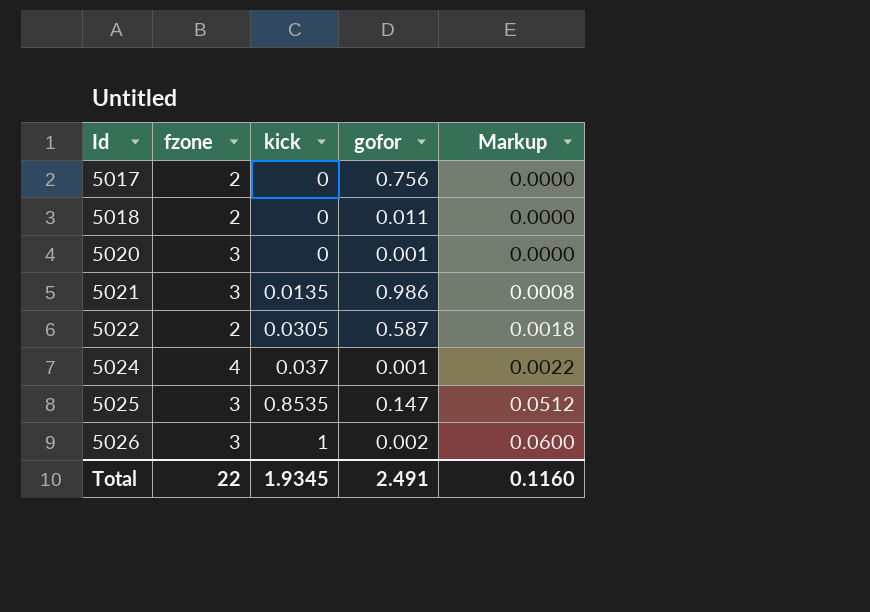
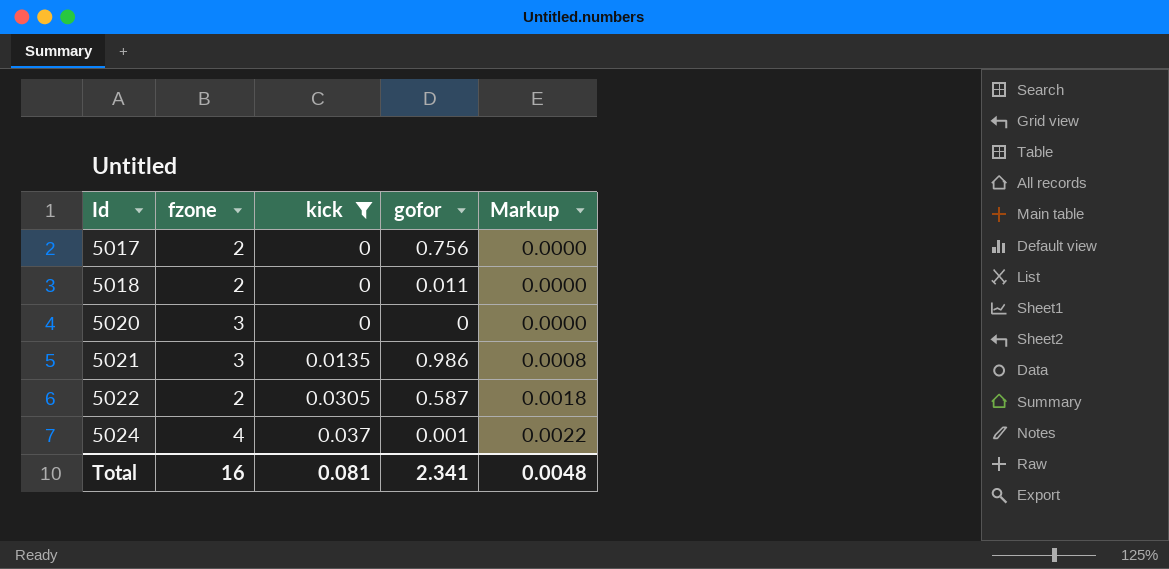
filter: none -> kick <= 0.037
5020 | gofor: 0.001 -> 0
Total | fzone: 22 -> 16
Total | kick: 1.9345 -> 0.081
Total | gofor: 2.491 -> 2.341
Total | Markup: 0.1160 -> 0.0048

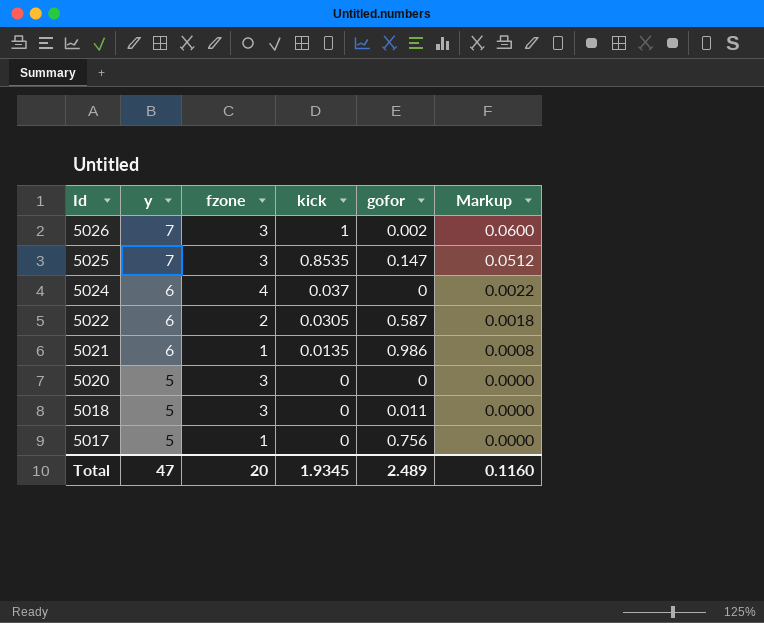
filter: kick <= 0.037 -> none
row order: Id ascending -> Id descending
column y | position: none -> 2
5024 | gofor: 0.001 -> 0
5021 | fzone: 3 -> 1
5018 | fzone: 2 -> 3
5017 | fzone: 2 -> 1
Total | fzone: 16 -> 20
Total | kick: 0.081 -> 1.9345
Total | gofor: 2.341 -> 2.489
Total | Markup: 0.0048 -> 0.1160

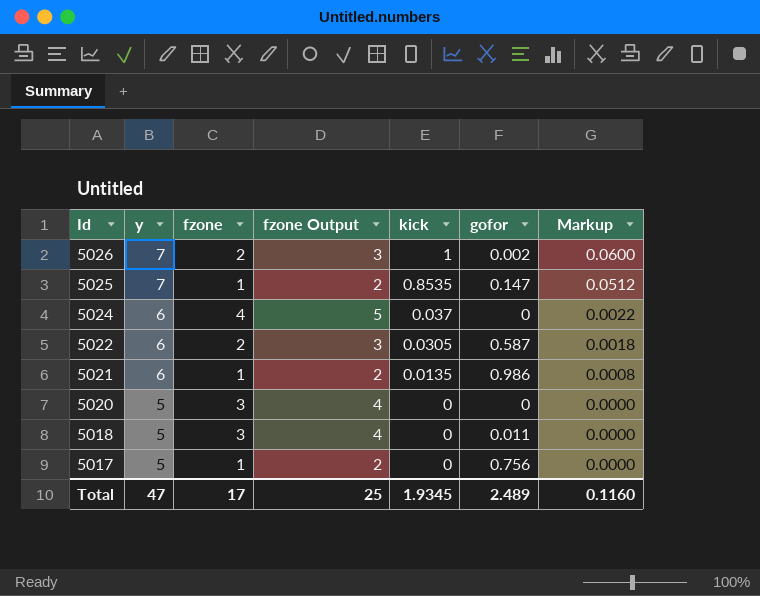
column fzone Output | formula: none -> [fzone] + 1
5026 | fzone: 3 -> 2
5025 | fzone: 3 -> 1
Total | fzone: 20 -> 17

